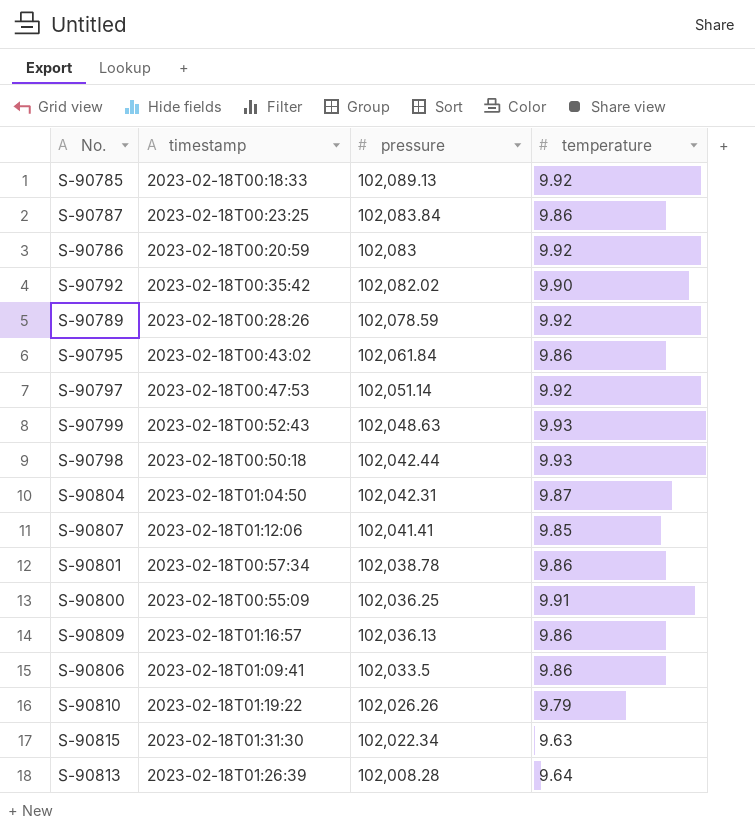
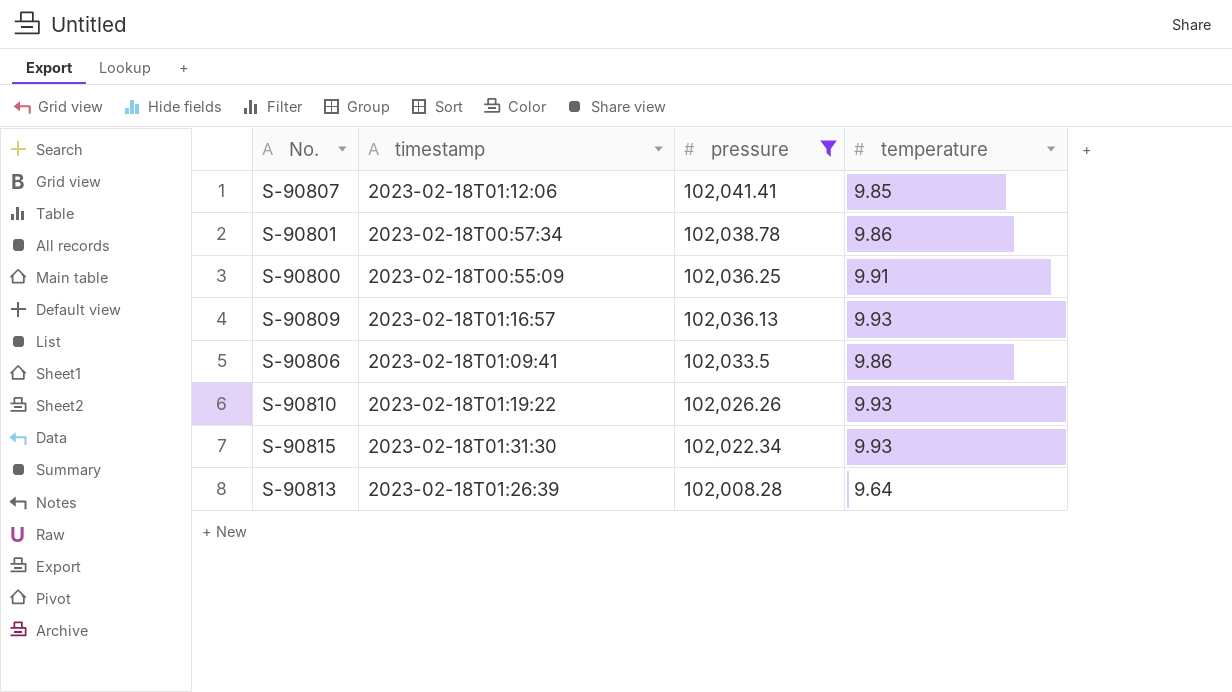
filter: none -> pressure <= 102,041.41
S-90809 | temperature: 9.86 -> 9.93
S-90810 | temperature: 9.79 -> 9.93
S-90815 | temperature: 9.63 -> 9.93

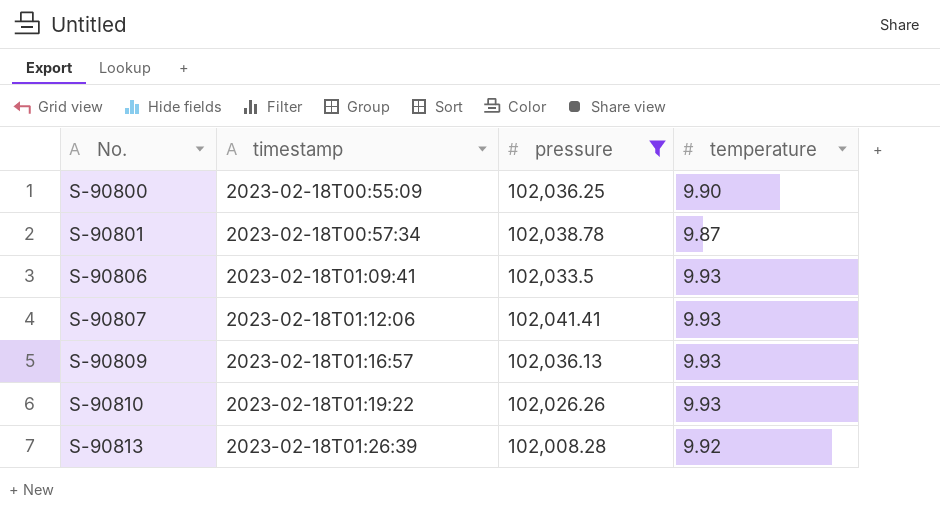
row order: pressure descending -> No. ascending
row S-90815: 2023-02-18T01:31:30 | 102,022.34 | 9.93 -> none
S-90800 | temperature: 9.91 -> 9.90
S-90801 | temperature: 9.86 -> 9.87
S-90806 | temperature: 9.86 -> 9.93
S-90807 | temperature: 9.85 -> 9.93
S-90813 | temperature: 9.64 -> 9.92

